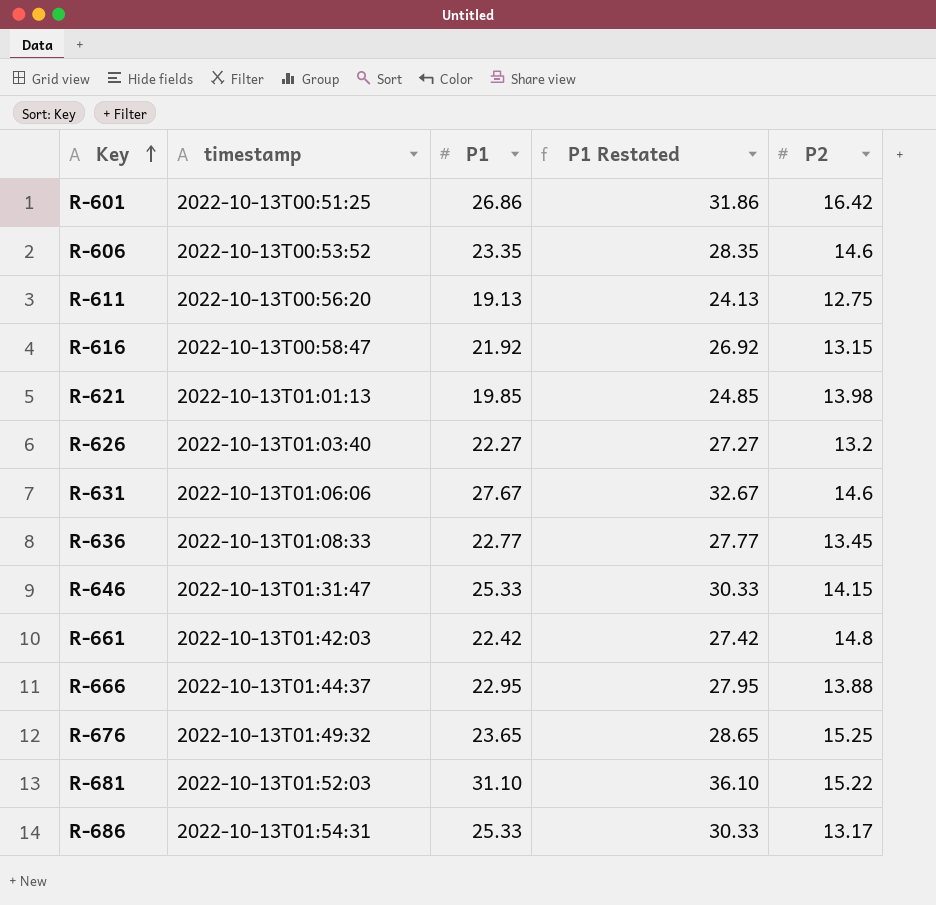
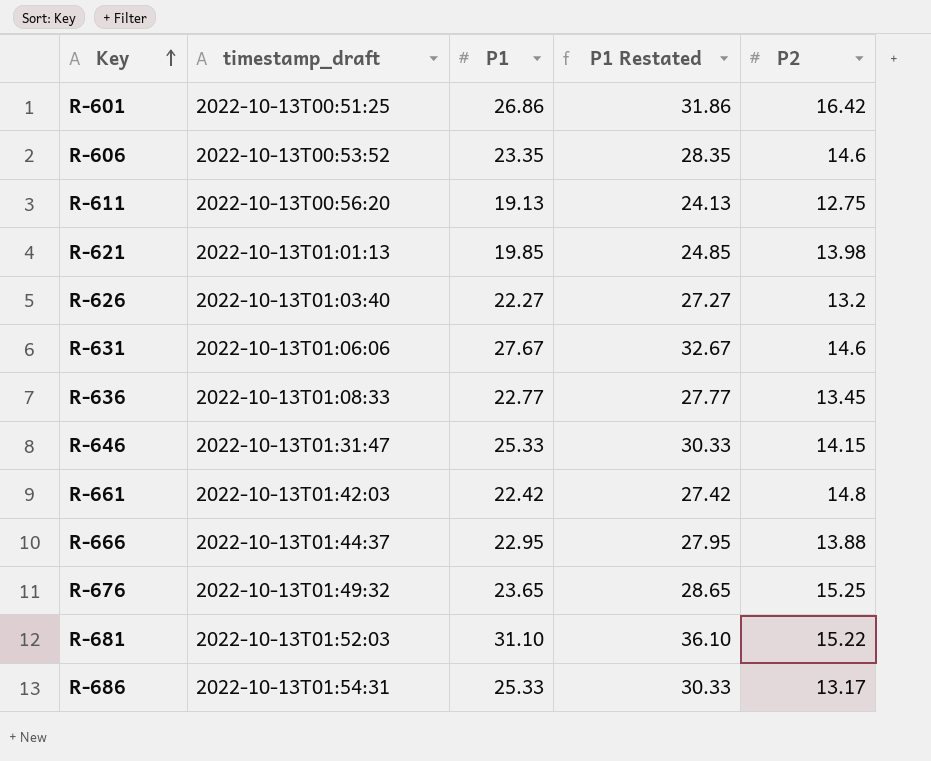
column name: timestamp -> timestamp_draft
row R-616: 2022-10-13T00:58:47 | 21.92 | 26.92 | 13.15 -> none

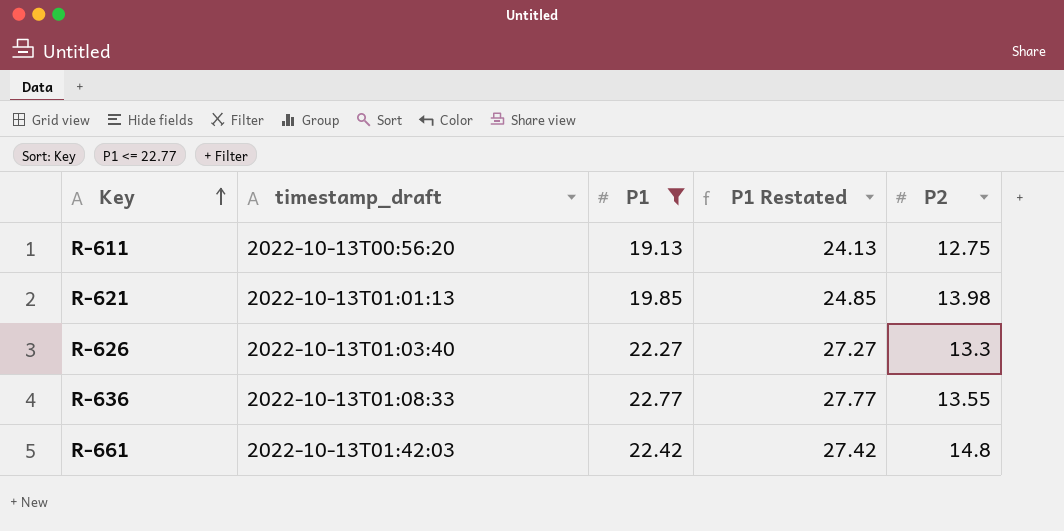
filter: none -> P1 <= 22.77
R-626 | P2: 13.2 -> 13.3
R-636 | P2: 13.45 -> 13.55

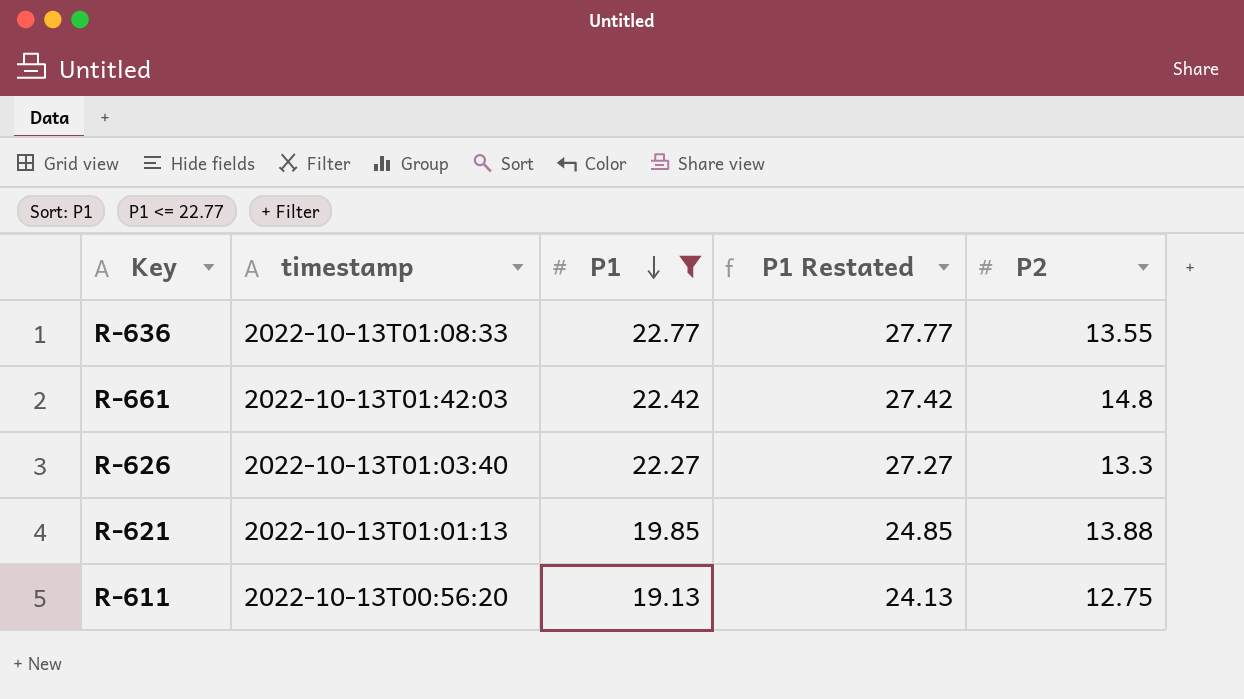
row order: Key ascending -> P1 descending
column name: timestamp_draft -> timestamp
R-621 | P2: 13.98 -> 13.88

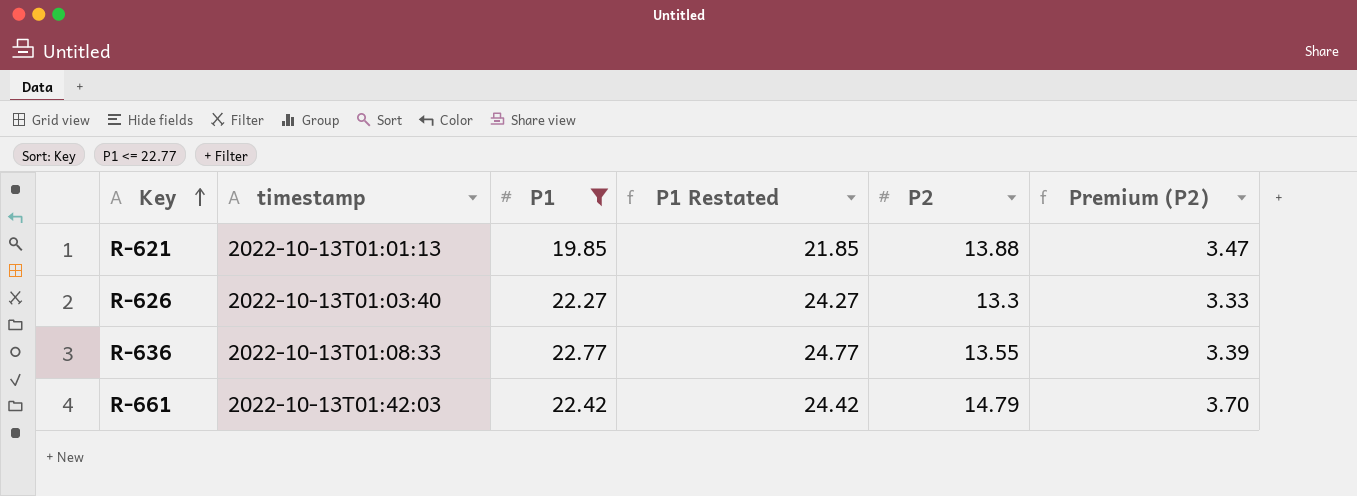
row order: P1 descending -> Key ascending
column P1 Restated | formula: [P1] + 5 -> [P1] + 2
column Premium (P2) | formula: none -> [P2] * 0.25
row R-611: 2022-10-13T00:56:20 | 19.13 | 24.13 | 12.75 -> none
R-661 | P2: 14.8 -> 14.79

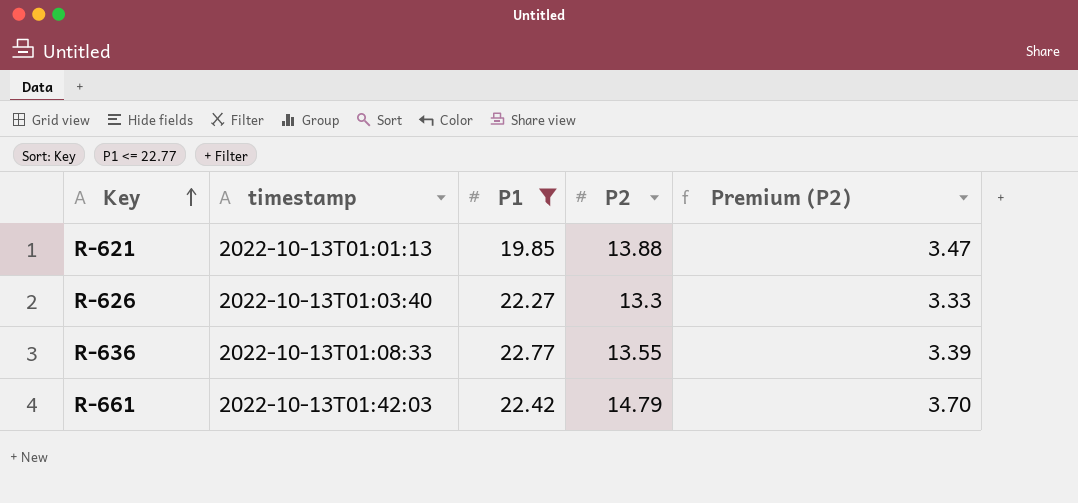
column P1 Restated | formula: [P1] + 2 -> none

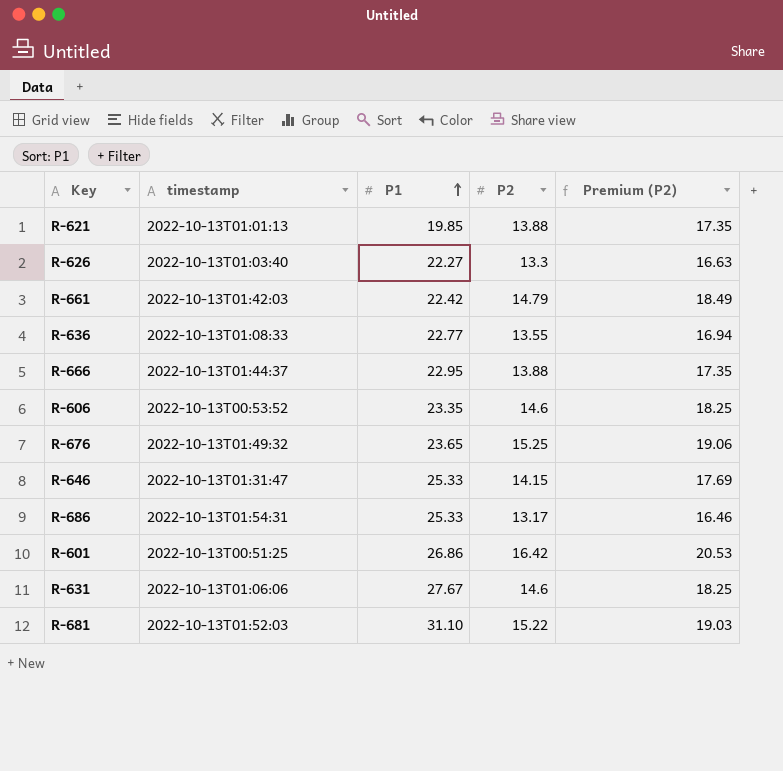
filter: P1 <= 22.77 -> none
row order: Key ascending -> P1 ascending
column Premium (P2) | formula: [P2] * 0.25 -> [P2] * 1.25

